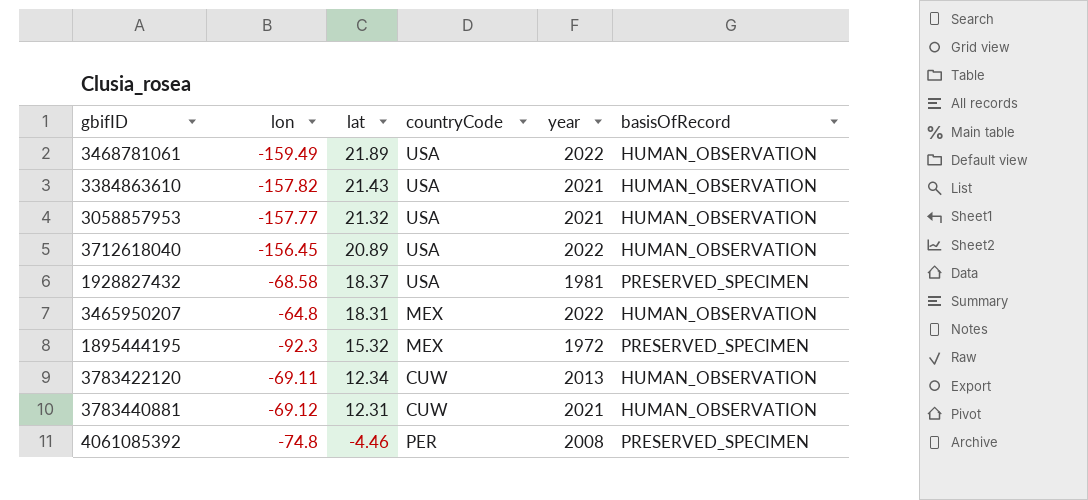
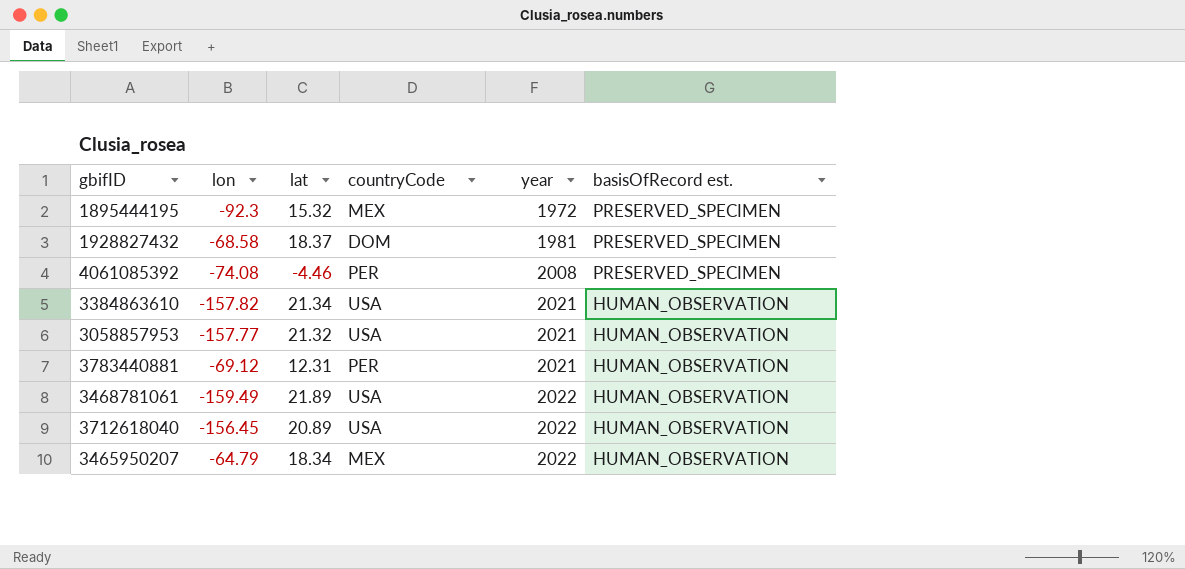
row order: lat descending -> year ascending
column name: basisOfRecord -> basisOfRecord est.
row 3783422120: -69.11 | 12.34 | CUW | 2013 | HUMAN_OBSERVATION -> none
1928827432 | countryCode: USA -> DOM
4061085392 | lon: -74.8 -> -74.08
3384863610 | lat: 21.43 -> 21.34
3783440881 | countryCode: CUW -> PER
3465950207 | lon: -64.8 -> -64.79
3465950207 | lat: 18.31 -> 18.34

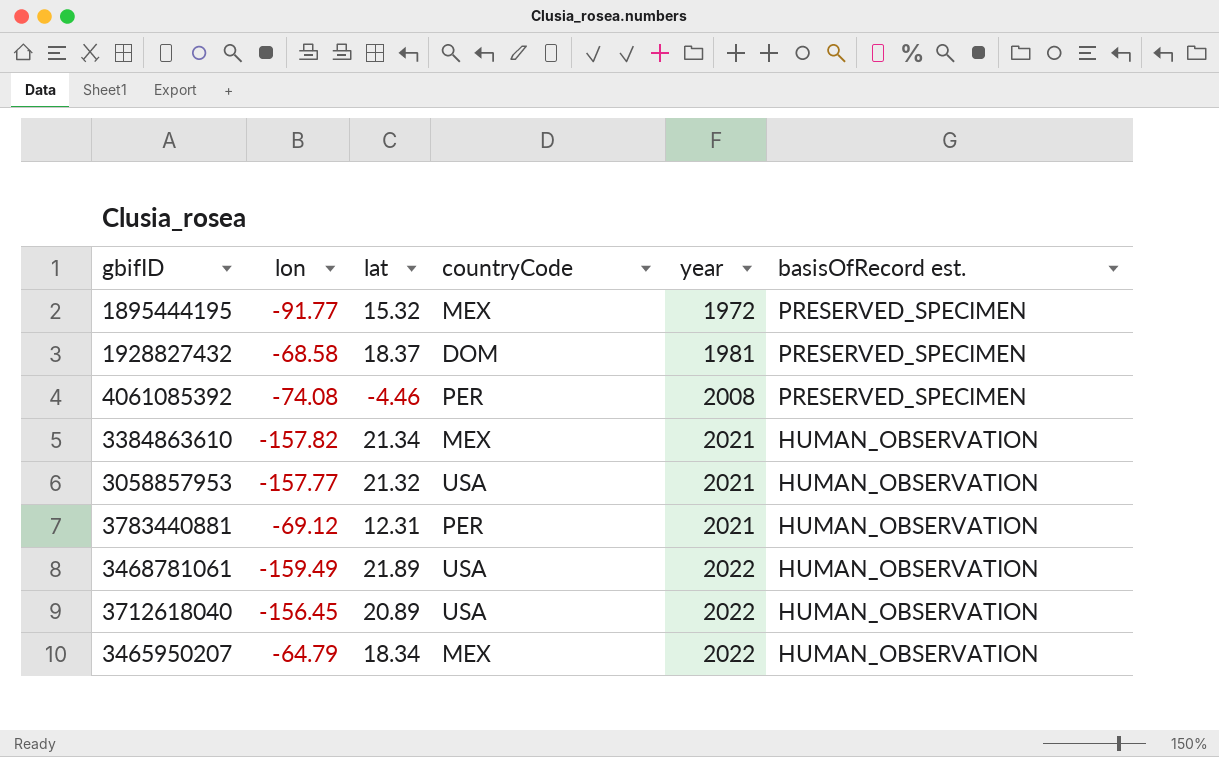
1895444195 | lon: -92.3 -> -91.77
3384863610 | countryCode: USA -> MEX

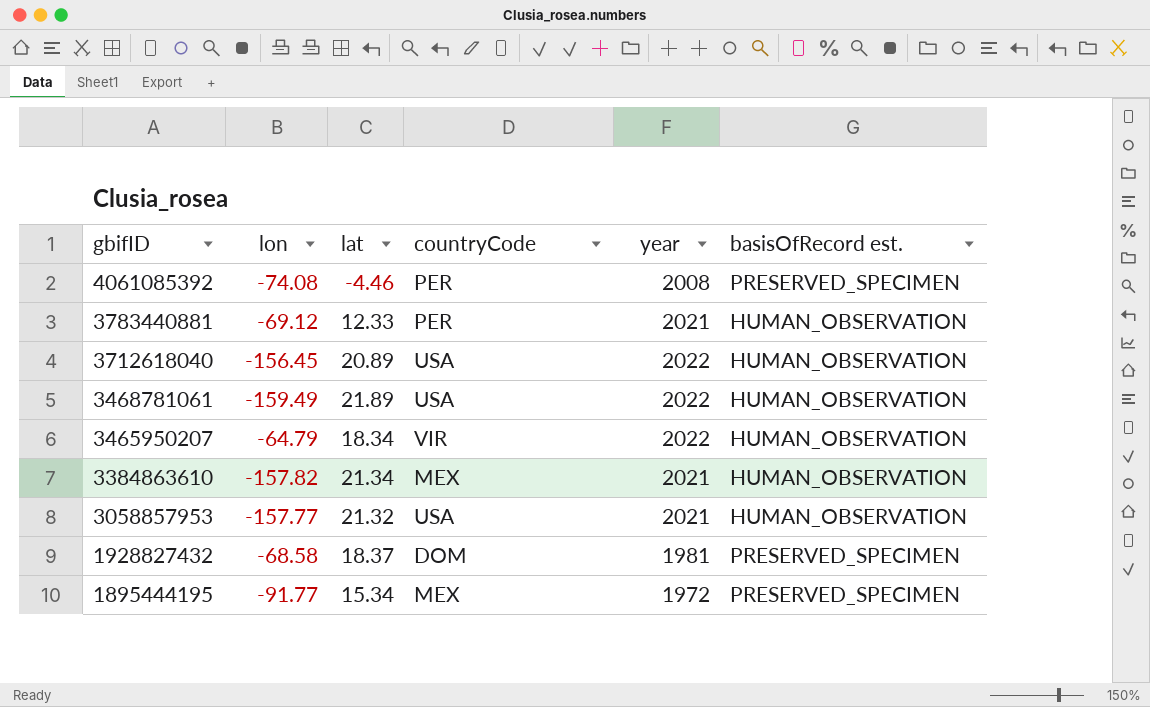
row order: year ascending -> gbifID descending
3783440881 | lat: 12.31 -> 12.33
3465950207 | countryCode: MEX -> VIR
1895444195 | lat: 15.32 -> 15.34

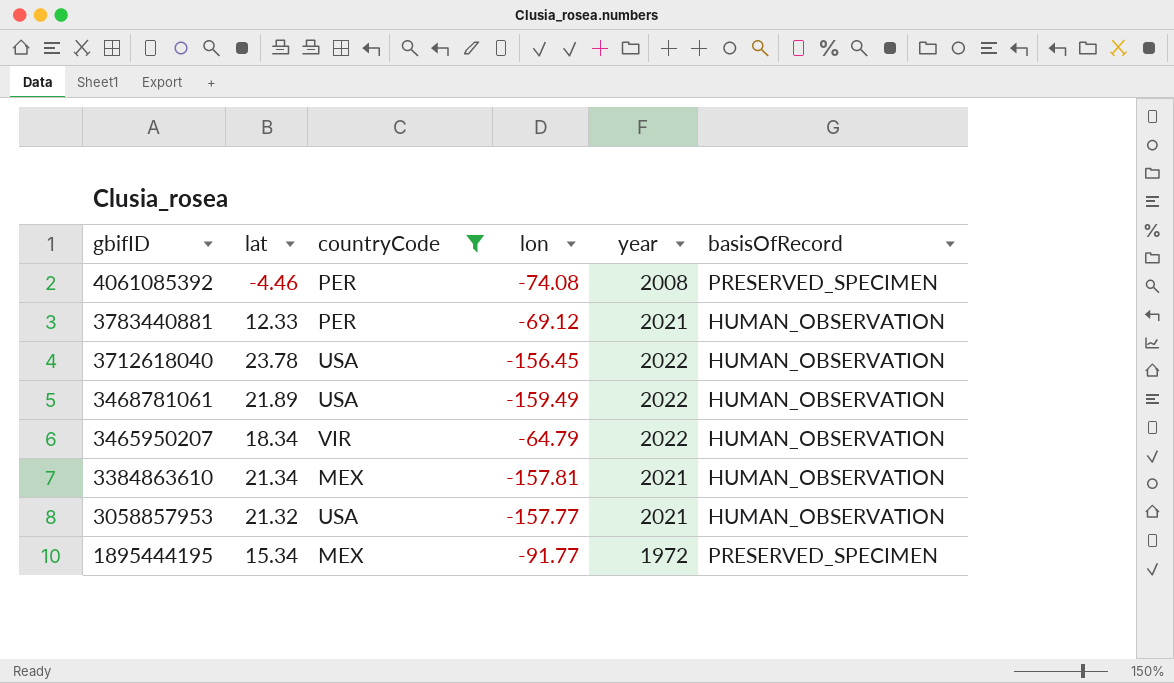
filter: none -> countryCode != DOM
column lon | position: 2 -> 4
column name: basisOfRecord est. -> basisOfRecord
3712618040 | lat: 20.89 -> 23.78
3384863610 | lon: -157.82 -> -157.81

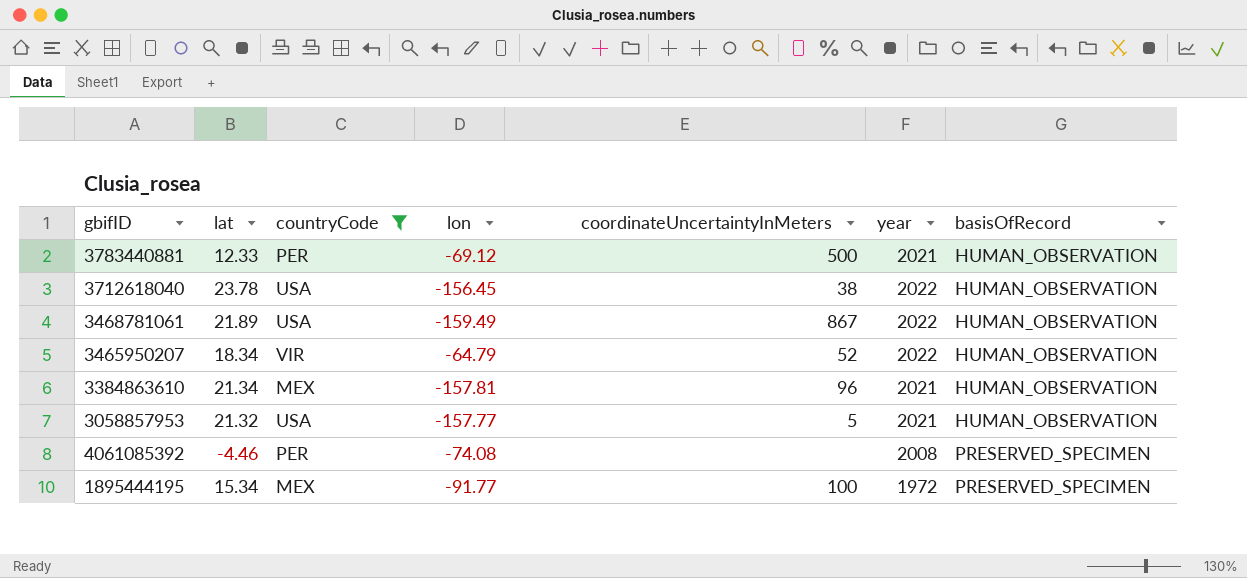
row order: gbifID descending -> basisOfRecord ascending
column coordinateUncertaintyInMeters | position: none -> 5

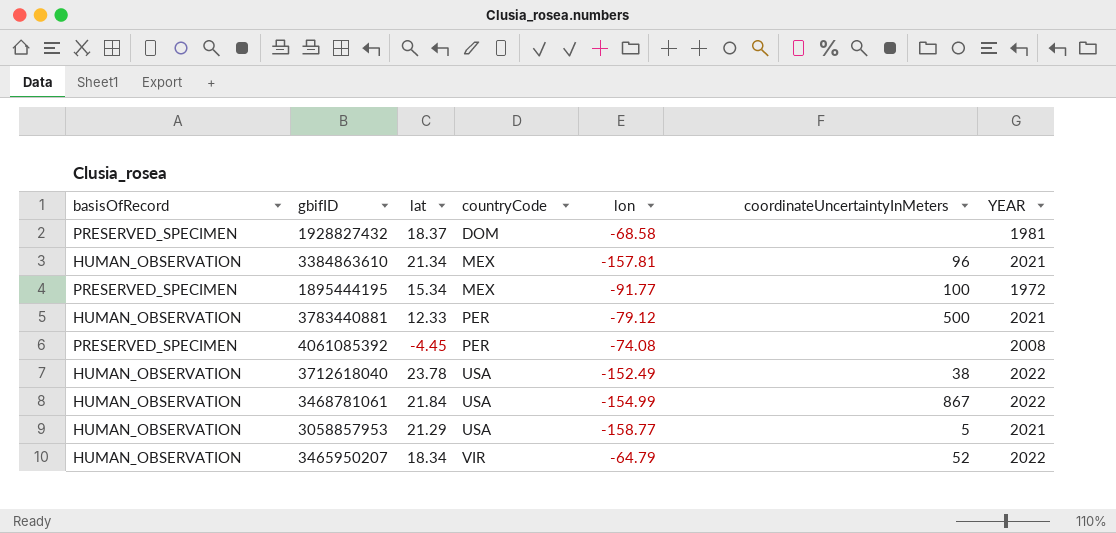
filter: countryCode != DOM -> none
row order: basisOfRecord ascending -> countryCode ascending
column basisOfRecord | position: 7 -> 1
column name: year -> YEAR
3783440881 | lon: -69.12 -> -79.12
4061085392 | lat: -4.46 -> -4.45
3712618040 | lon: -156.45 -> -152.49
3468781061 | lat: 21.89 -> 21.84
3468781061 | lon: -159.49 -> -154.99
3058857953 | lat: 21.32 -> 21.29
3058857953 | lon: -157.77 -> -158.77

